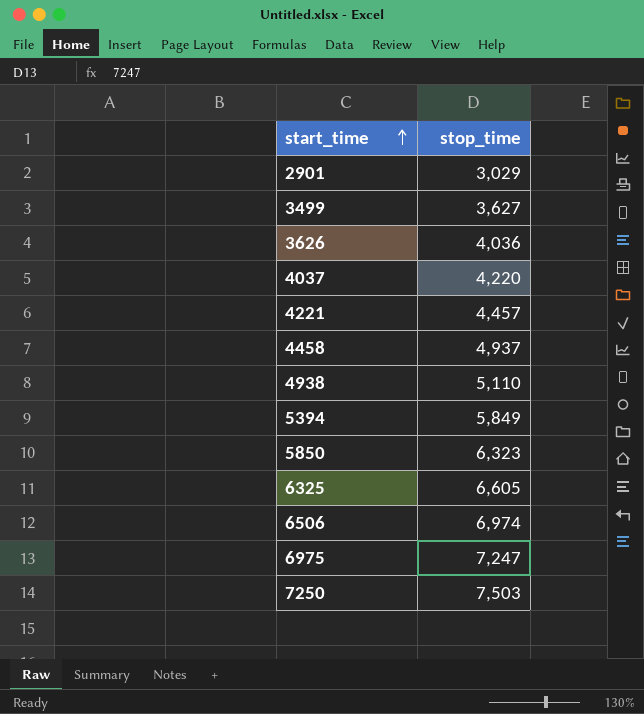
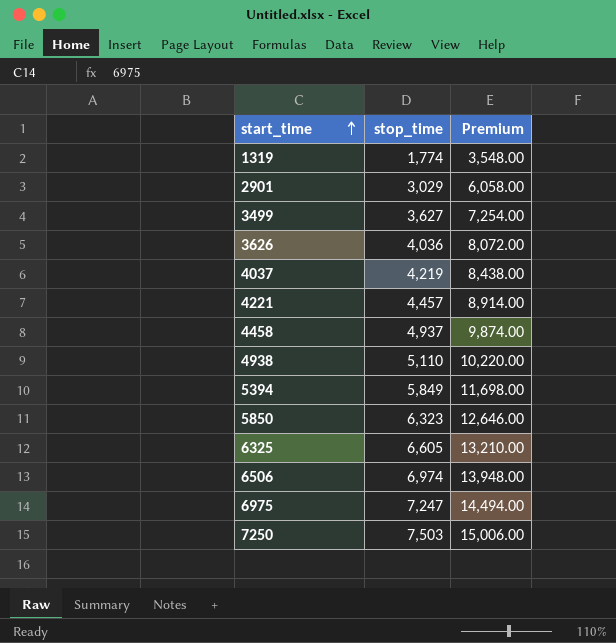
column Premium | formula: none -> [stop_time] * 2
row 1319: none -> 1,774 | 3,548.00
4037 | stop_time: 4,220 -> 4,219

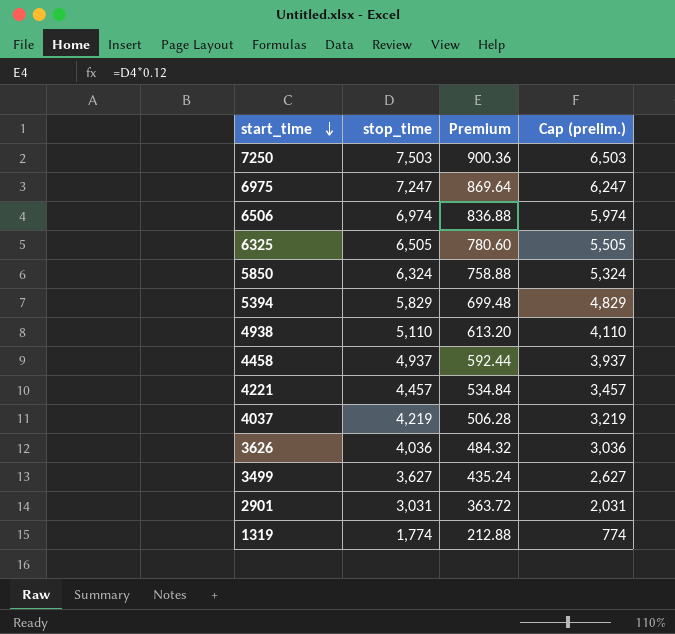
row order: start_time ascending -> start_time descending
column Premium | formula: [stop_time] * 2 -> [stop_time] * 0.12
column Cap (prelim.) | formula: none -> [stop_time] - 1000
6325 | stop_time: 6,605 -> 6,505
5850 | stop_time: 6,323 -> 6,324
5394 | stop_time: 5,849 -> 5,829
2901 | stop_time: 3,029 -> 3,031

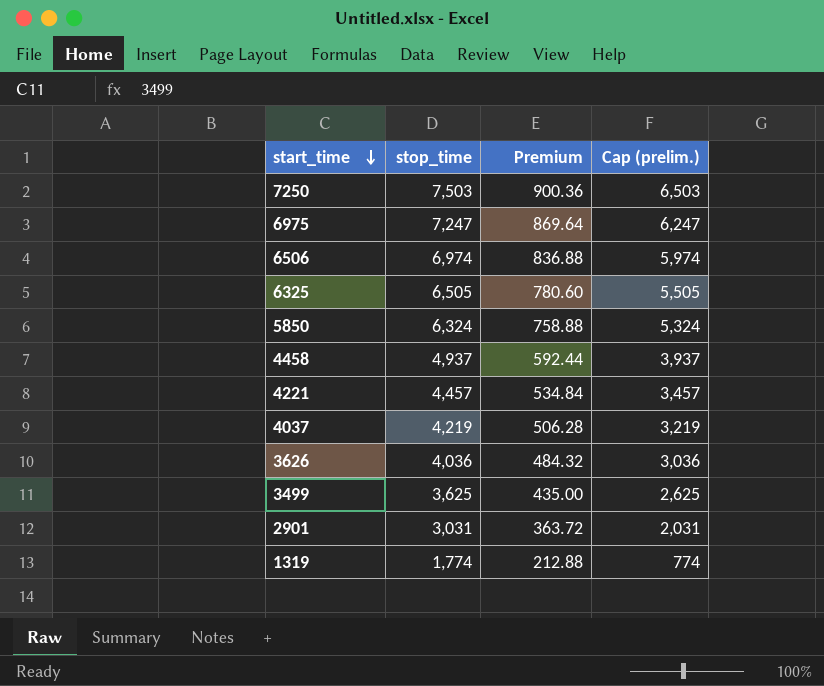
row 5394: 5,829 | 699.48 | 4,829 -> none
row 4938: 5,110 | 613.20 | 4,110 -> none
3499 | stop_time: 3,627 -> 3,625
3499 | Premium: 435.24 -> 435.00
3499 | Cap (prelim.): 2,627 -> 2,625

